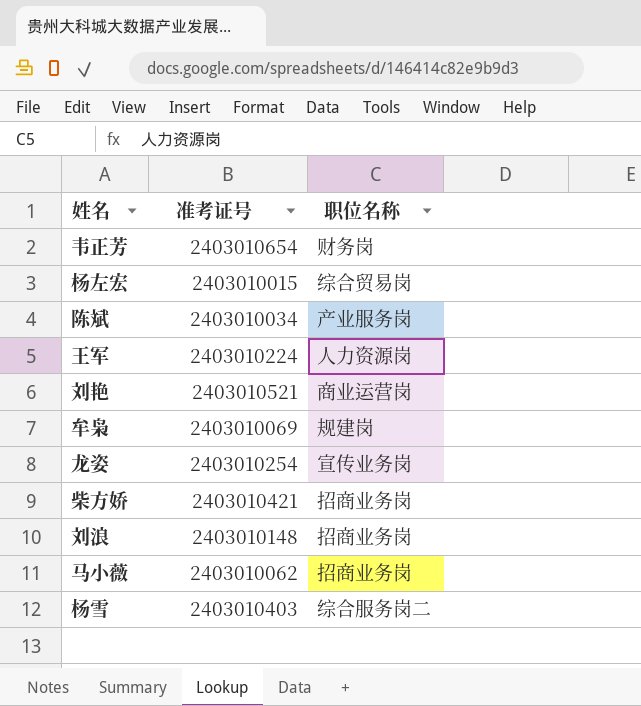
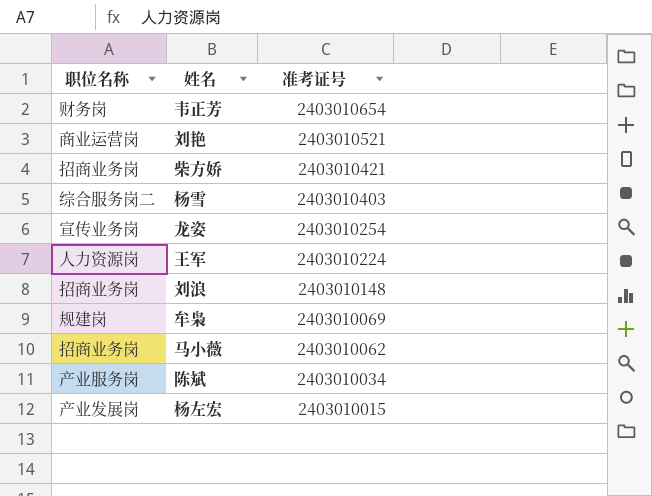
row order: none -> 准考证号 descending
column 职位名称 | position: 3 -> 1
杨左宏 | 职位名称: 综合贸易岗 -> 产业发展岗

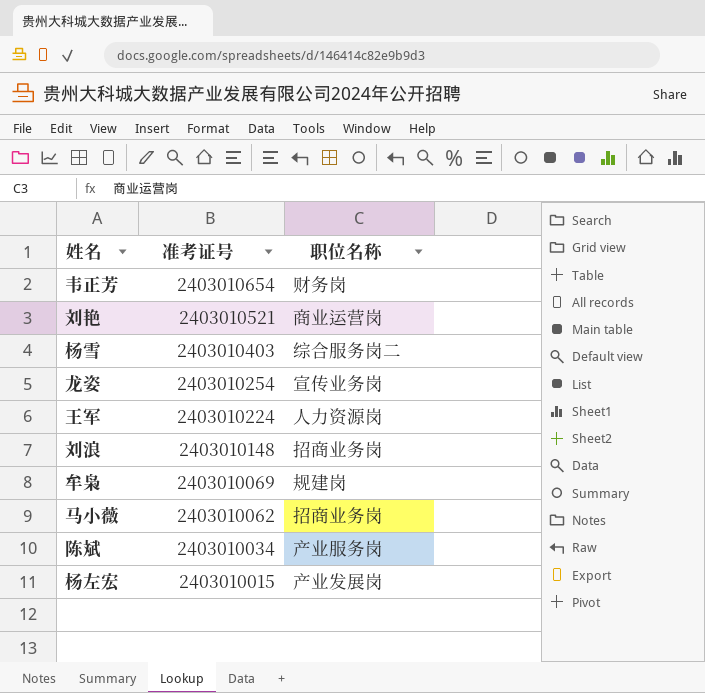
column 职位名称 | position: 1 -> 3
row 柴方娇: 招商业务岗 | 2403010421 -> none

